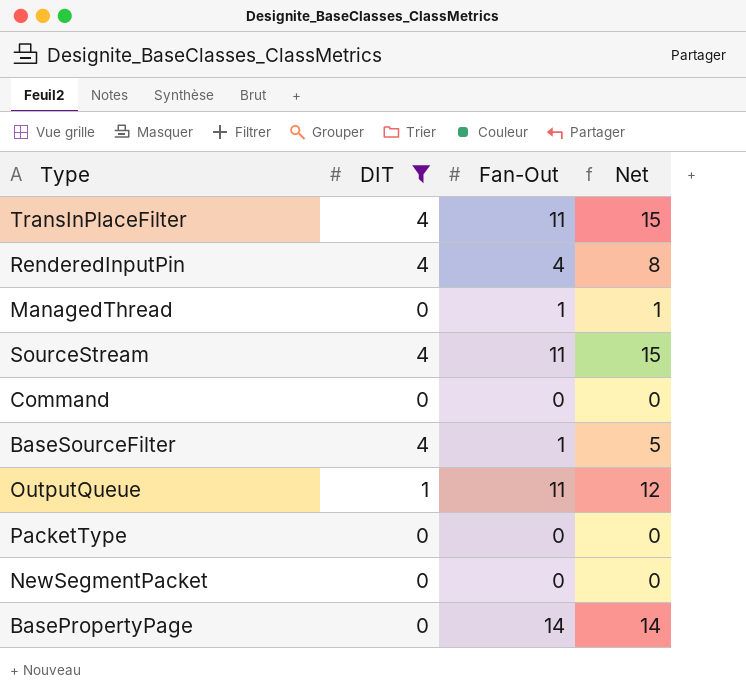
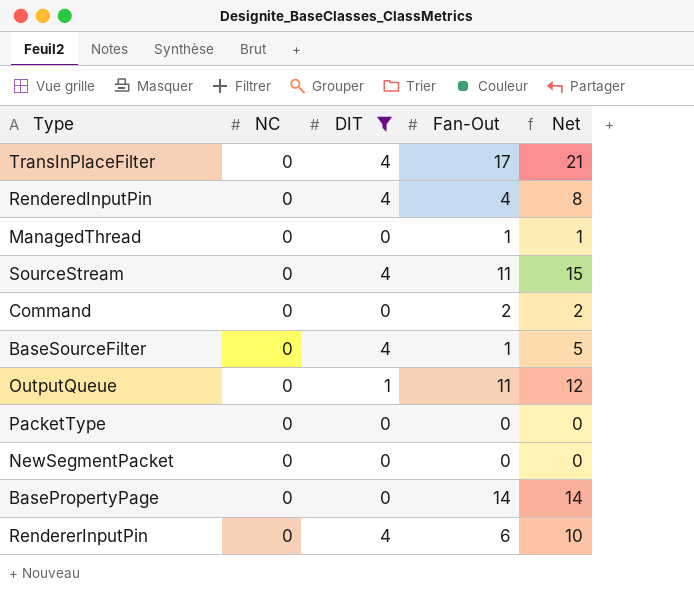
column NC | position: none -> 2
TransInPlaceFilter | Fan-Out: 11 -> 17
TransInPlaceFilter | Net: 15 -> 21
Command | Fan-Out: 0 -> 2
Command | Net: 0 -> 2
row RendererInputPin: none -> 0 | 4 | 6 | 10

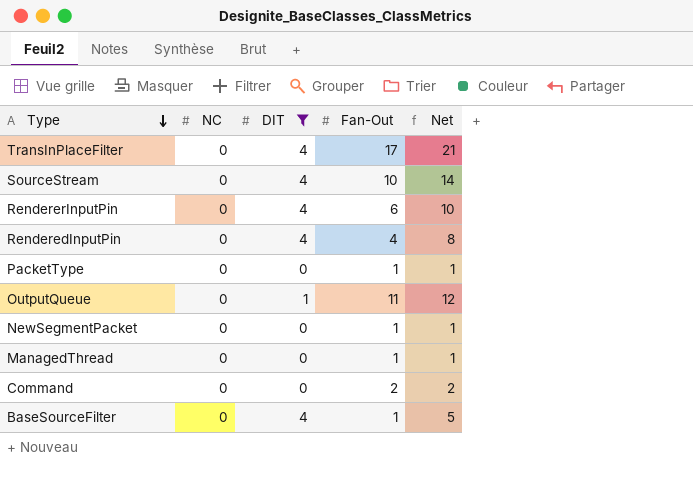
row order: none -> Type descending
row BasePropertyPage: 0 | 0 | 14 | 14 -> none
SourceStream | Fan-Out: 11 -> 10
SourceStream | Net: 15 -> 14
PacketType | Fan-Out: 0 -> 1
PacketType | Net: 0 -> 1
NewSegmentPacket | Fan-Out: 0 -> 1
NewSegmentPacket | Net: 0 -> 1

